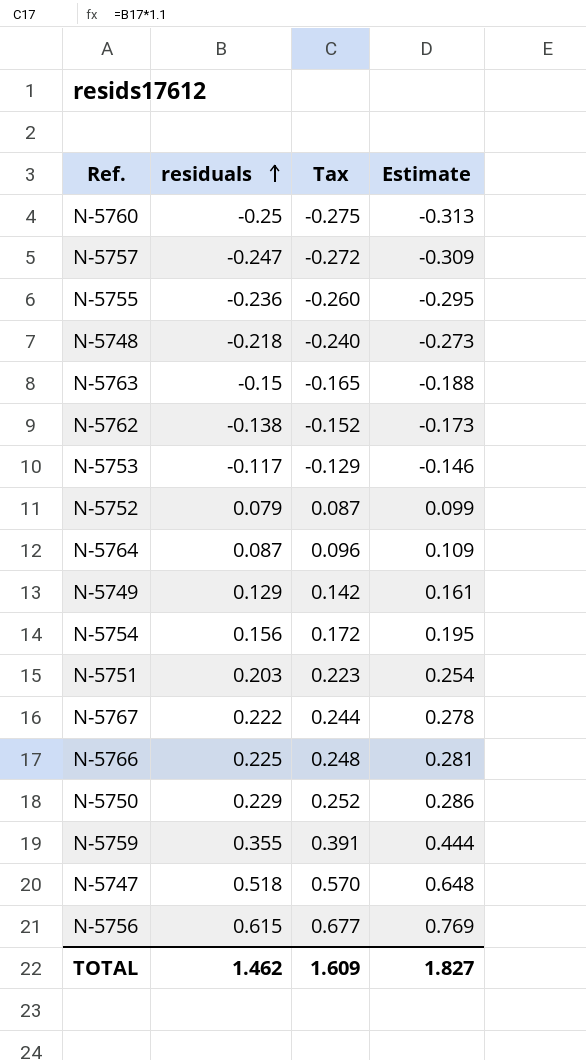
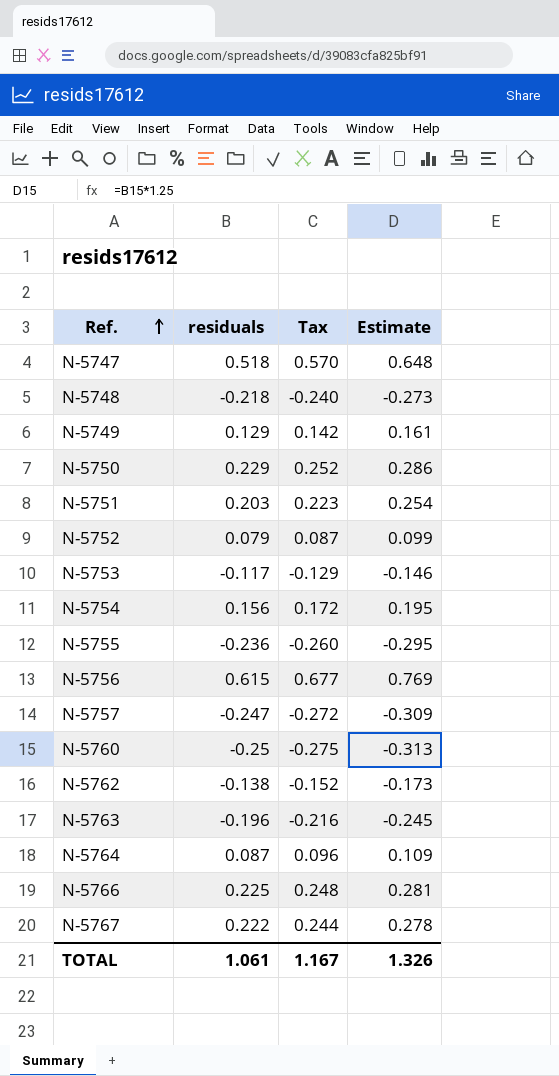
row order: residuals ascending -> Ref. ascending
row N-5759: 0.355 | 0.391 | 0.444 -> none
N-5763 | residuals: -0.15 -> -0.196
N-5763 | Tax: -0.165 -> -0.216
N-5763 | Estimate: -0.188 -> -0.245
TOTAL | residuals: 1.462 -> 1.061
TOTAL | Tax: 1.609 -> 1.167
TOTAL | Estimate: 1.827 -> 1.326

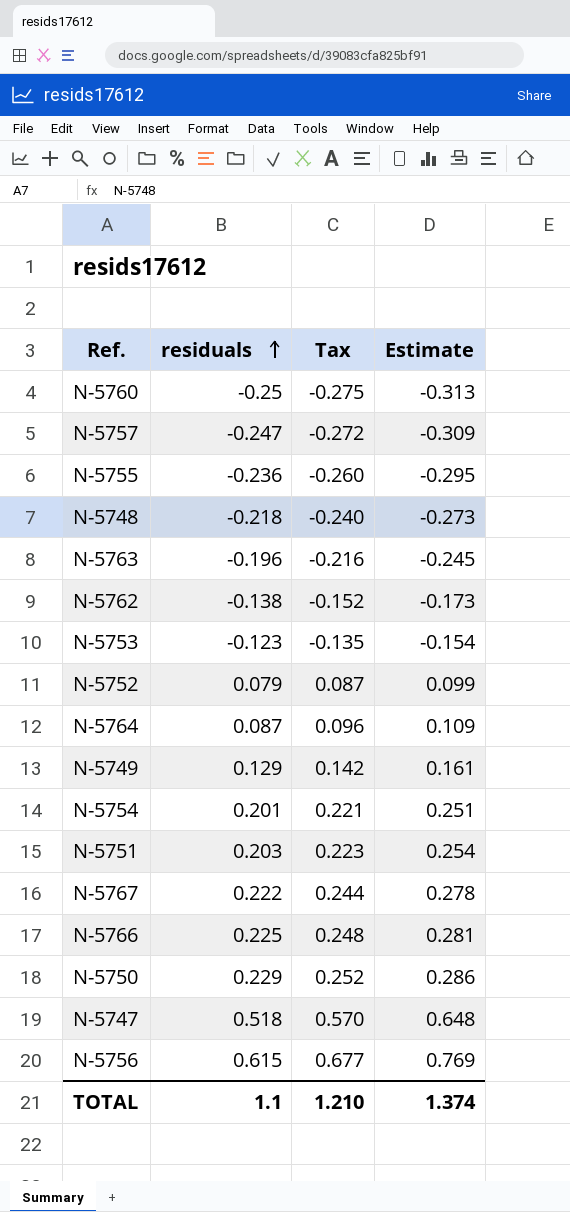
row order: Ref. ascending -> residuals ascending
N-5753 | residuals: -0.117 -> -0.123
N-5753 | Tax: -0.129 -> -0.135
N-5753 | Estimate: -0.146 -> -0.154
N-5754 | residuals: 0.156 -> 0.201
N-5754 | Tax: 0.172 -> 0.221
N-5754 | Estimate: 0.195 -> 0.251
TOTAL | residuals: 1.061 -> 1.1
TOTAL | Tax: 1.167 -> 1.210
TOTAL | Estimate: 1.326 -> 1.374

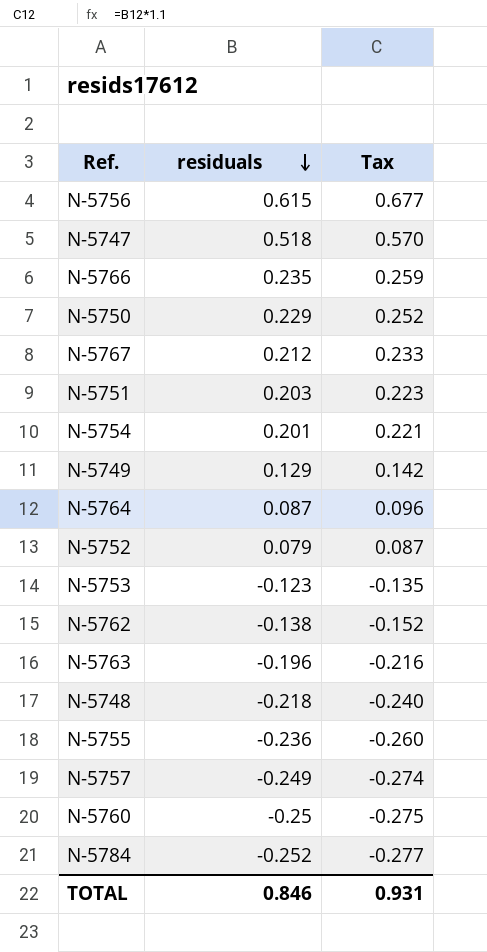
row order: residuals ascending -> residuals descending
column Estimate | formula: [residuals] * 1.25 -> none
N-5766 | residuals: 0.225 -> 0.235
N-5766 | Tax: 0.248 -> 0.259
N-5767 | residuals: 0.222 -> 0.212
N-5767 | Tax: 0.244 -> 0.233
N-5757 | residuals: -0.247 -> -0.249
N-5757 | Tax: -0.272 -> -0.274
row N-5784: none -> -0.252 | -0.277
TOTAL | residuals: 1.1 -> 0.846
TOTAL | Tax: 1.210 -> 0.931

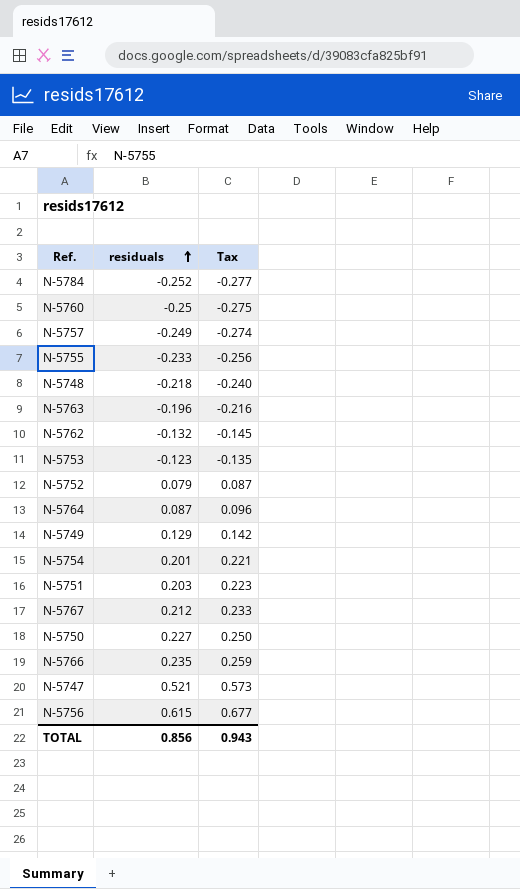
row order: residuals descending -> residuals ascending
N-5755 | residuals: -0.236 -> -0.233
N-5755 | Tax: -0.260 -> -0.256
N-5762 | residuals: -0.138 -> -0.132
N-5762 | Tax: -0.152 -> -0.145
N-5750 | residuals: 0.229 -> 0.227
N-5750 | Tax: 0.252 -> 0.250
N-5747 | residuals: 0.518 -> 0.521
N-5747 | Tax: 0.570 -> 0.573
TOTAL | residuals: 0.846 -> 0.856
TOTAL | Tax: 0.931 -> 0.943

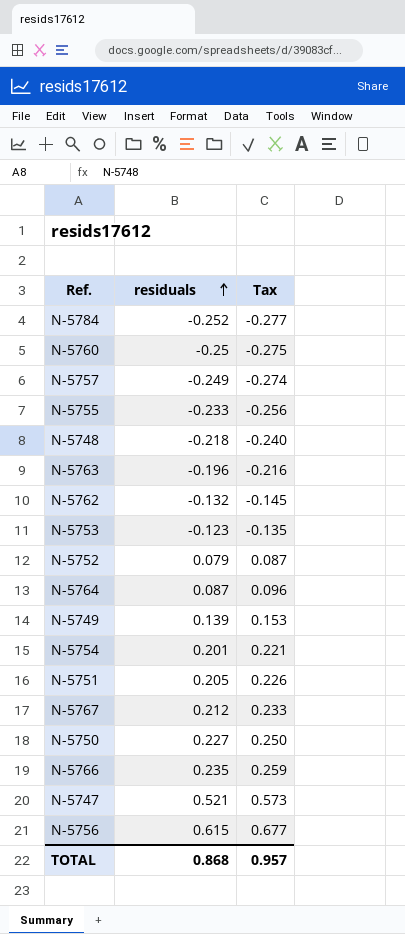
N-5749 | residuals: 0.129 -> 0.139
N-5749 | Tax: 0.142 -> 0.153
N-5751 | residuals: 0.203 -> 0.205
N-5751 | Tax: 0.223 -> 0.226
TOTAL | residuals: 0.856 -> 0.868
TOTAL | Tax: 0.943 -> 0.957

